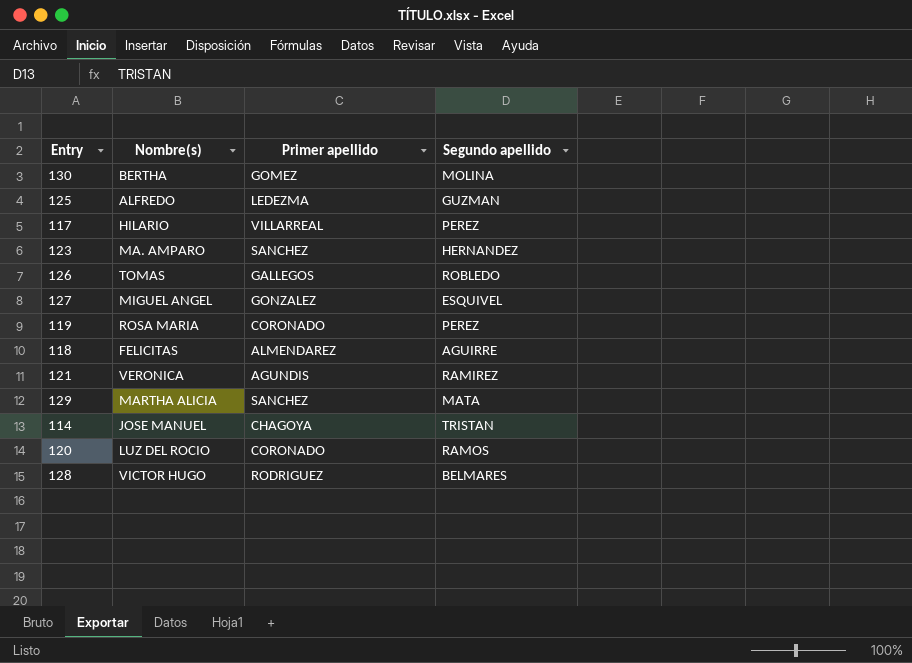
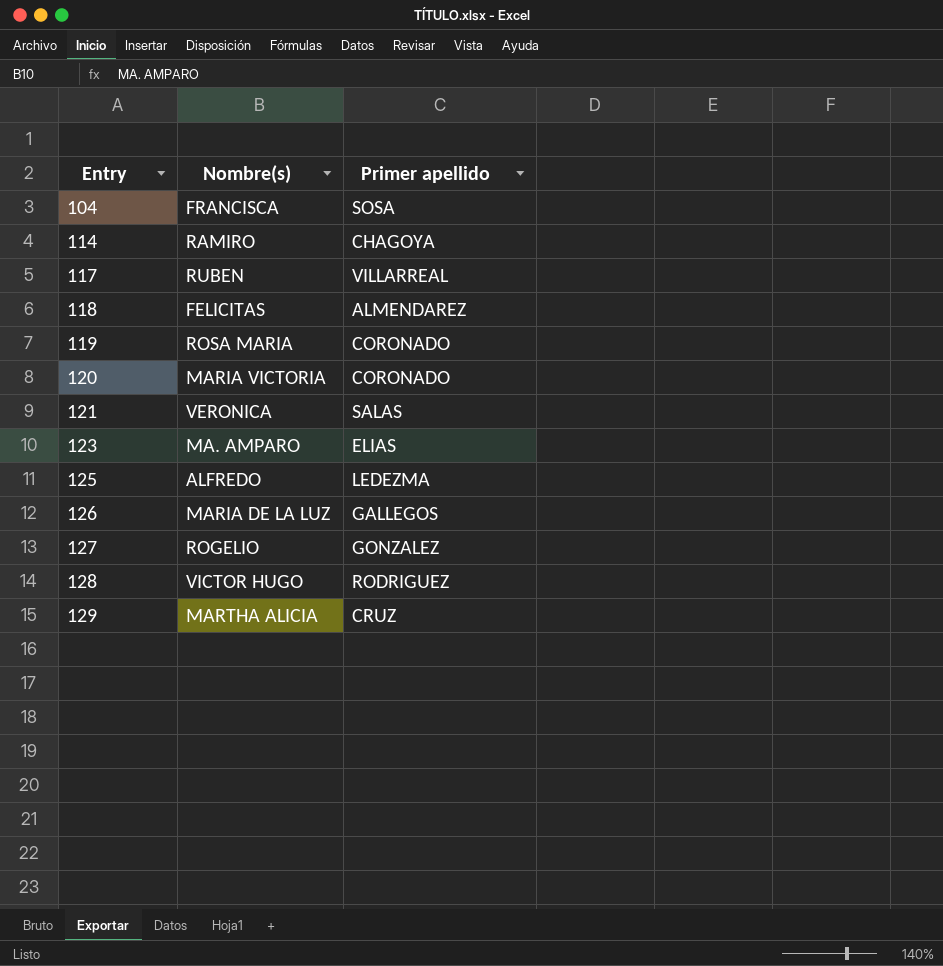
row order: none -> Entry ascending
column Segundo apellido | position: 4 -> none
row 130: BERTHA | GOMEZ | MOLINA -> none
row 104: none -> FRANCISCA | SOSA
114 | Nombre(s): JOSE MANUEL -> RAMIRO
117 | Nombre(s): HILARIO -> RUBEN
120 | Nombre(s): LUZ DEL ROCIO -> MARIA VICTORIA
121 | Primer apellido: AGUNDIS -> SALAS
123 | Primer apellido: SANCHEZ -> ELIAS
126 | Nombre(s): TOMAS -> MARIA DE LA LUZ
127 | Nombre(s): MIGUEL ANGEL -> ROGELIO
129 | Primer apellido: SANCHEZ -> CRUZ

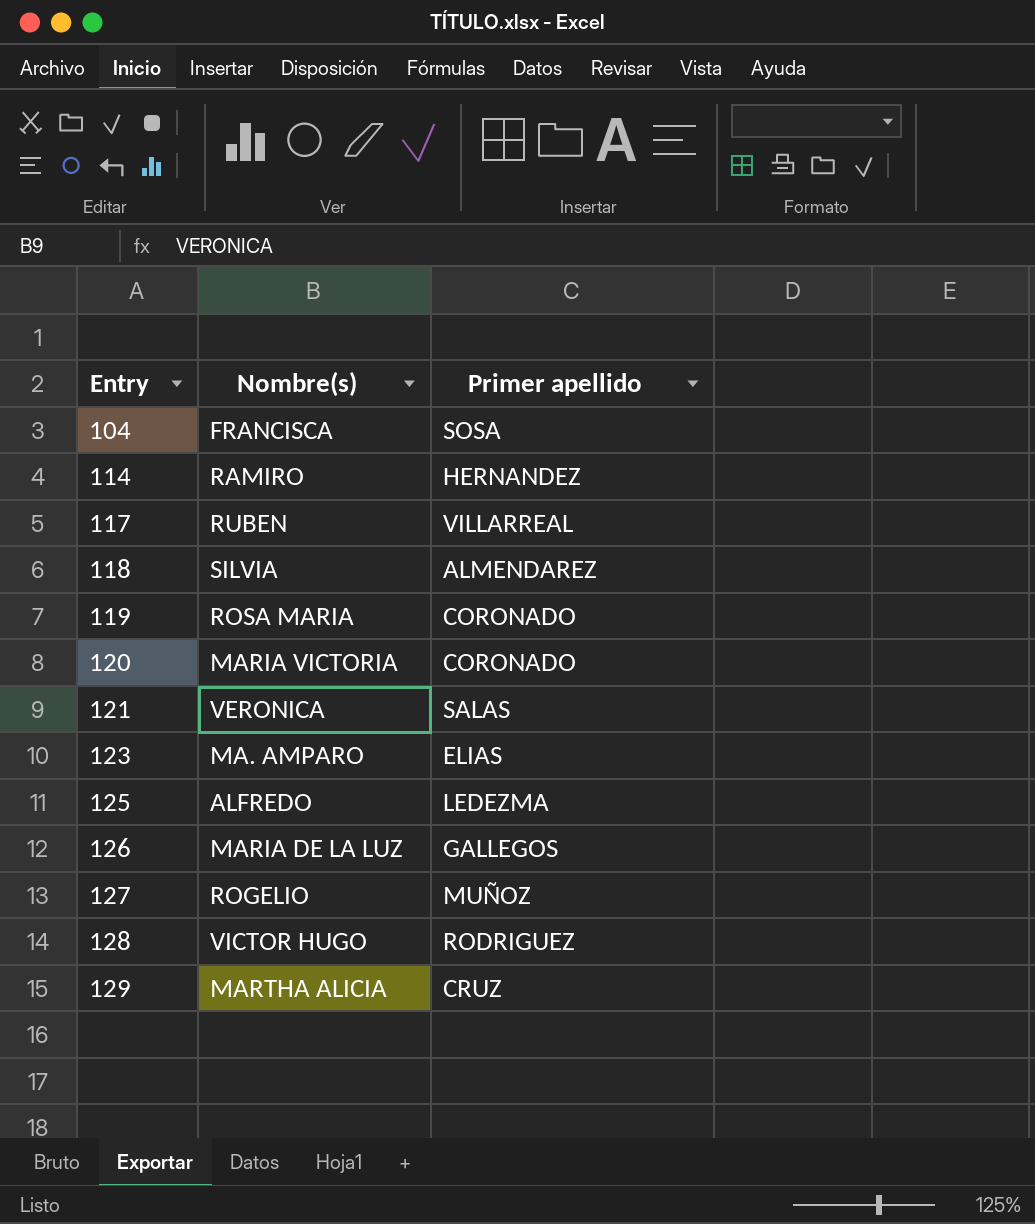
114 | Primer apellido: CHAGOYA -> HERNANDEZ
118 | Nombre(s): FELICITAS -> SILVIA
127 | Primer apellido: GONZALEZ -> MUÑOZ

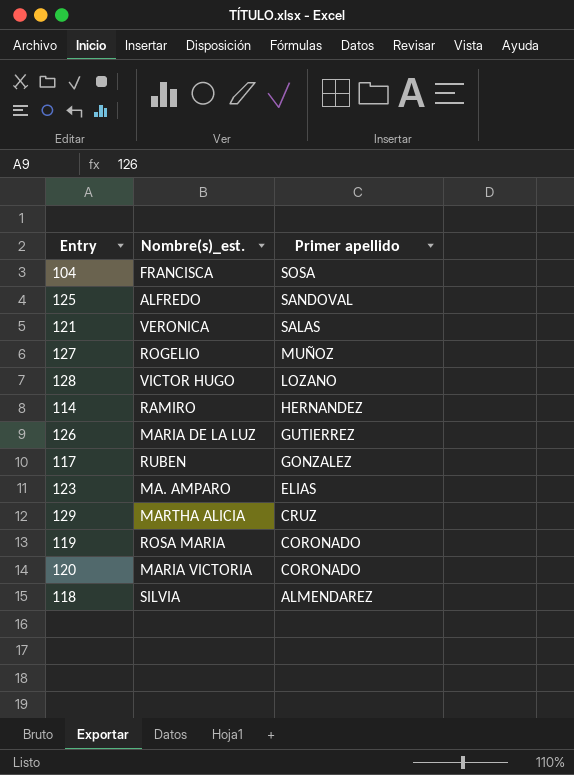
row order: Entry ascending -> Primer apellido descending
column name: Nombre(s) -> Nombre(s)_est.
125 | Primer apellido: LEDEZMA -> SANDOVAL
128 | Primer apellido: RODRIGUEZ -> LOZANO
126 | Primer apellido: GALLEGOS -> GUTIERREZ
117 | Primer apellido: VILLARREAL -> GONZALEZ

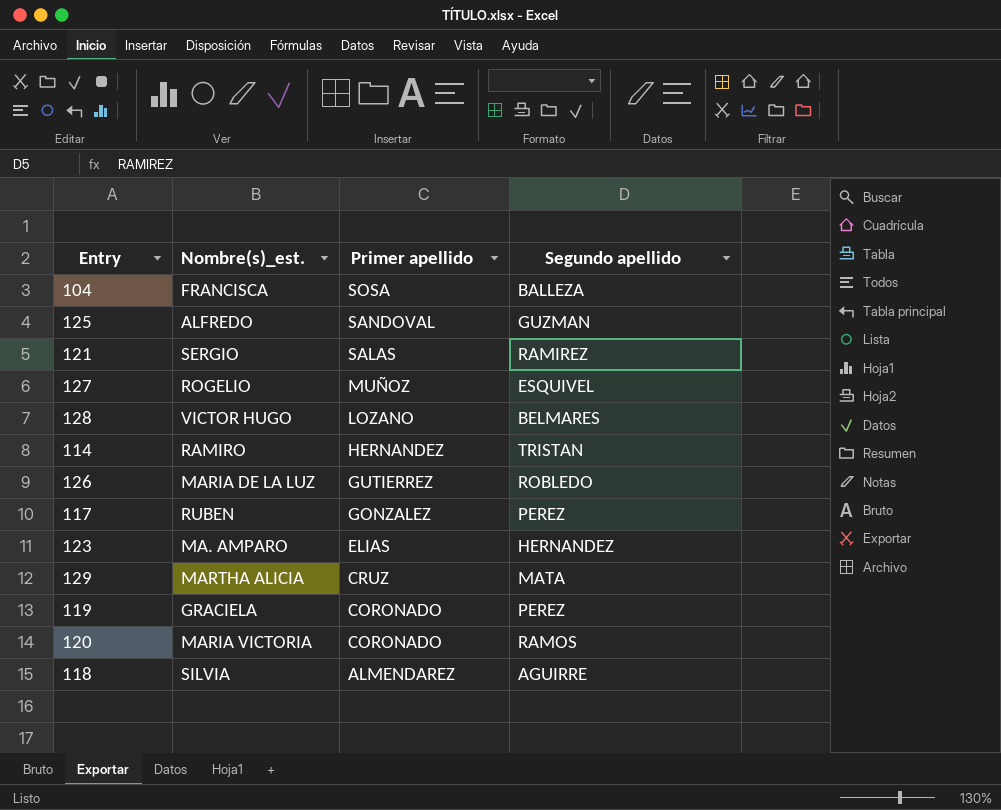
column Segundo apellido | position: none -> 4
121 | Nombre(s)_est.: VERONICA -> SERGIO
119 | Nombre(s)_est.: ROSA MARIA -> GRACIELA

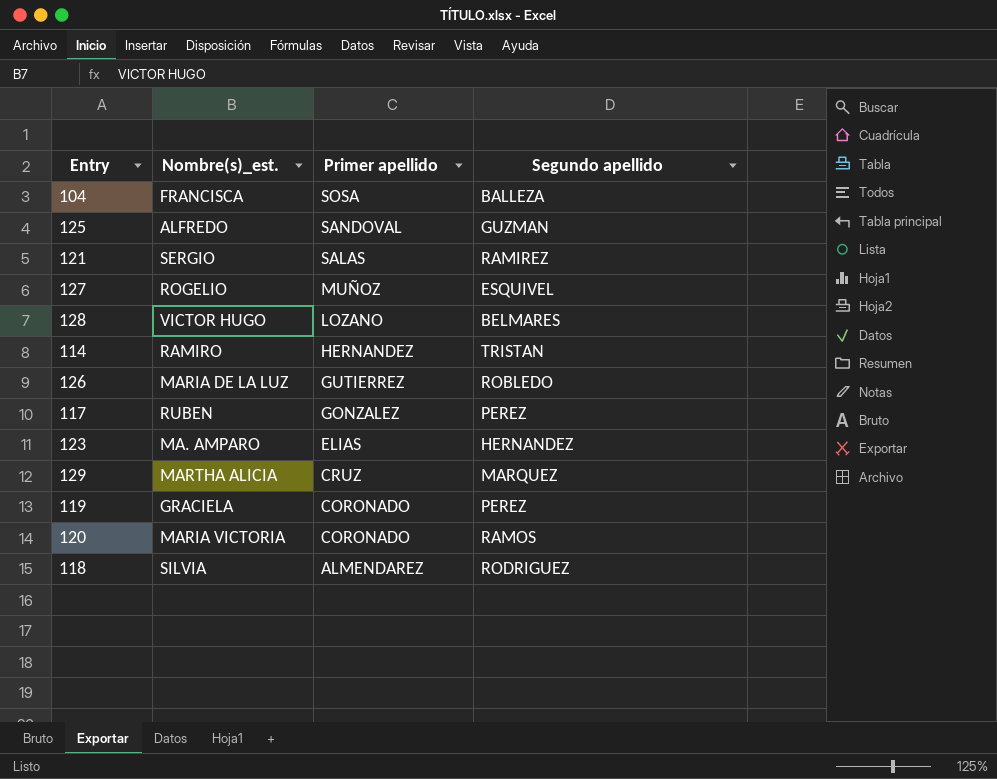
129 | Segundo apellido: MATA -> MARQUEZ
118 | Segundo apellido: AGUIRRE -> RODRIGUEZ

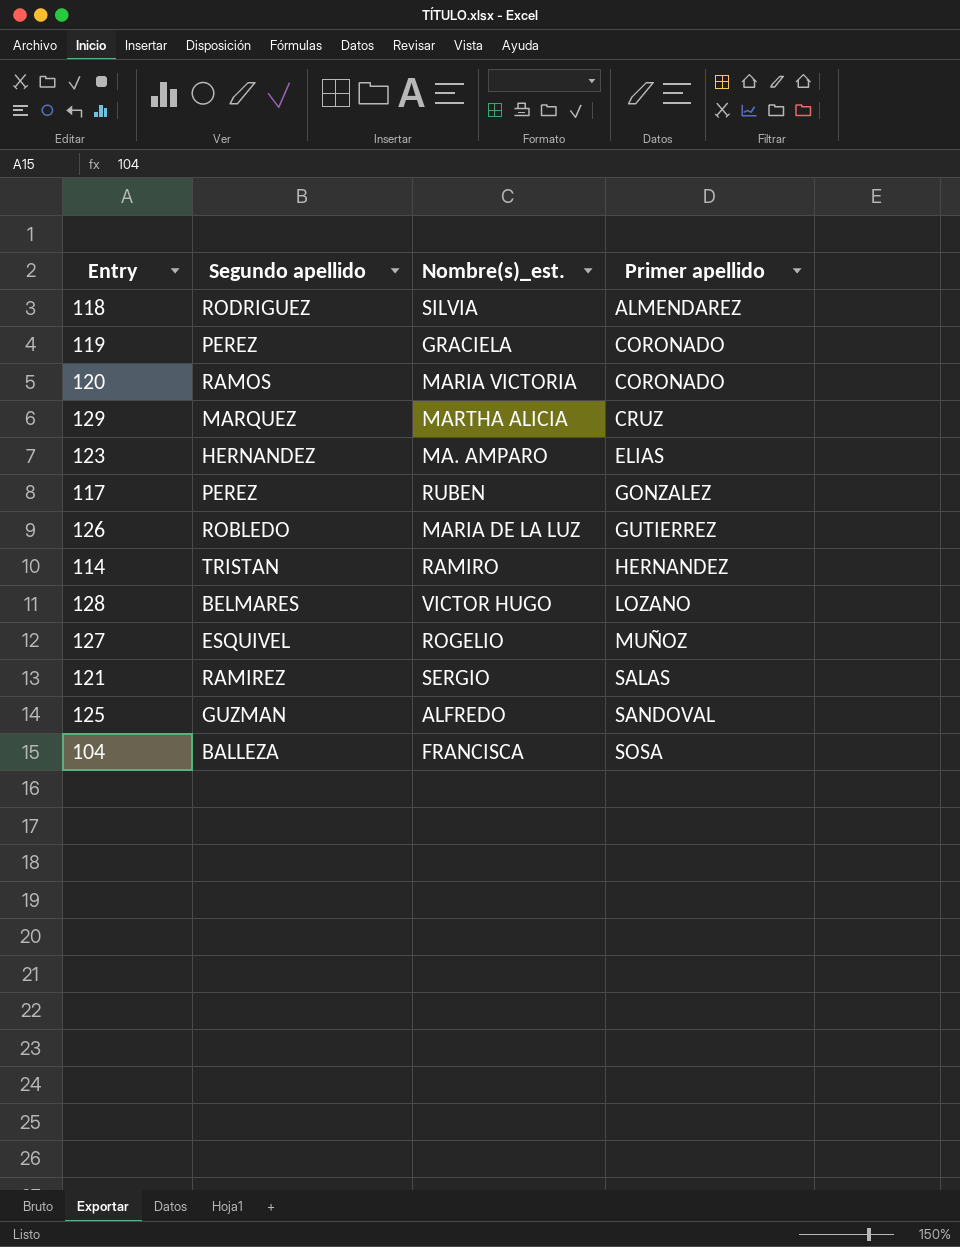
row order: Primer apellido descending -> Primer apellido ascending
column Segundo apellido | position: 4 -> 2

